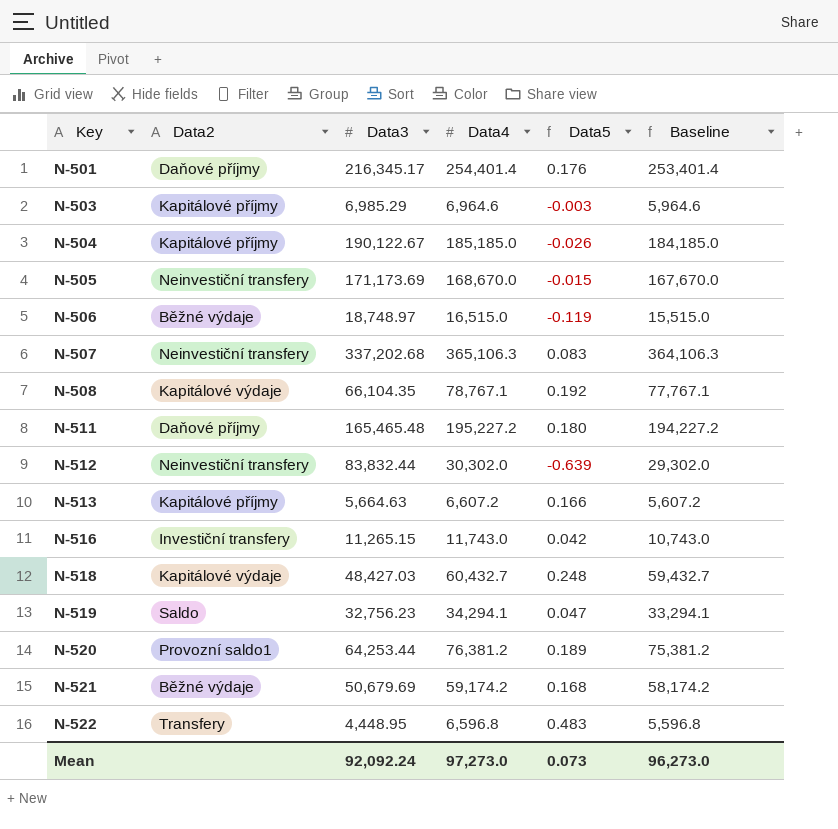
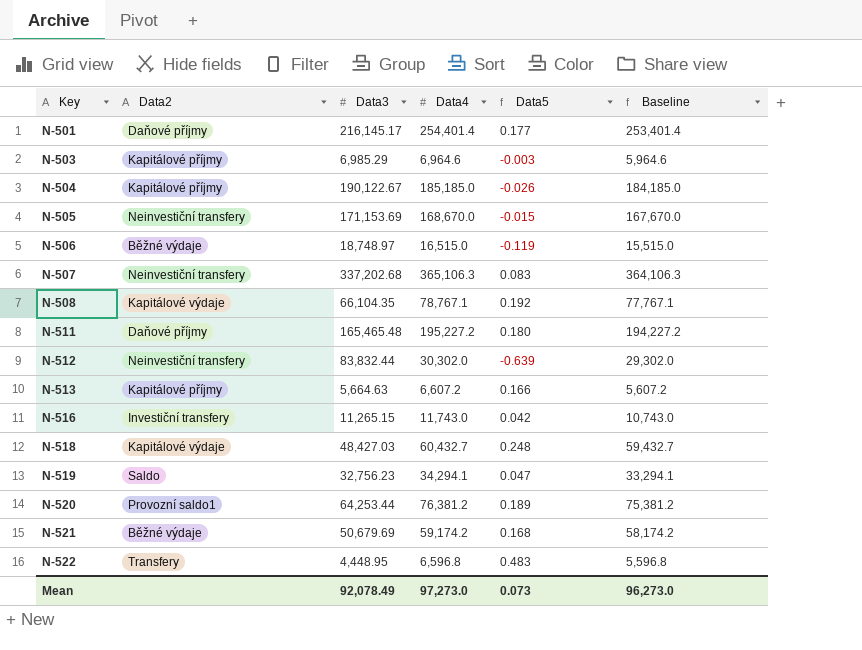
N-501 | Data3: 216,345.17 -> 216,145.17
N-501 | Data5: 0.176 -> 0.177
N-505 | Data3: 171,173.69 -> 171,153.69
Mean | Data3: 92,092.24 -> 92,078.49

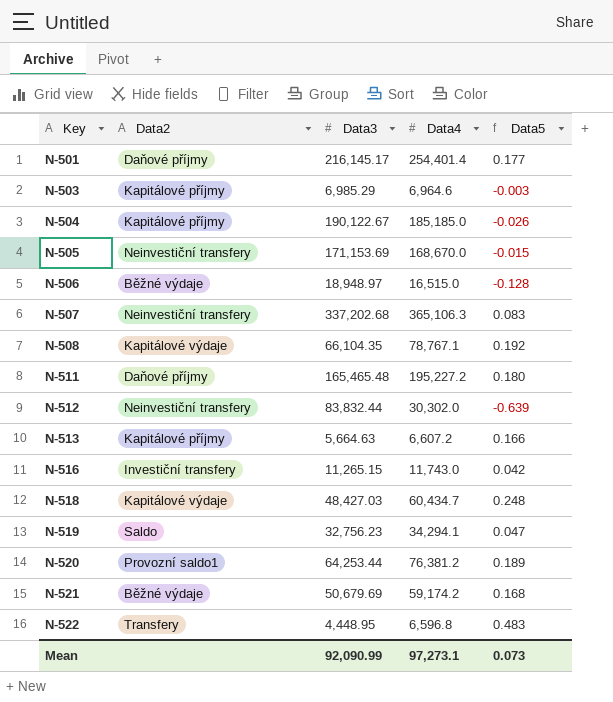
column Baseline | formula: [Data4] - 1000 -> none
N-506 | Data3: 18,748.97 -> 18,948.97
N-506 | Data5: -0.119 -> -0.128
N-518 | Data4: 60,432.7 -> 60,434.7
Mean | Data3: 92,078.49 -> 92,090.99
Mean | Data4: 97,273.0 -> 97,273.1

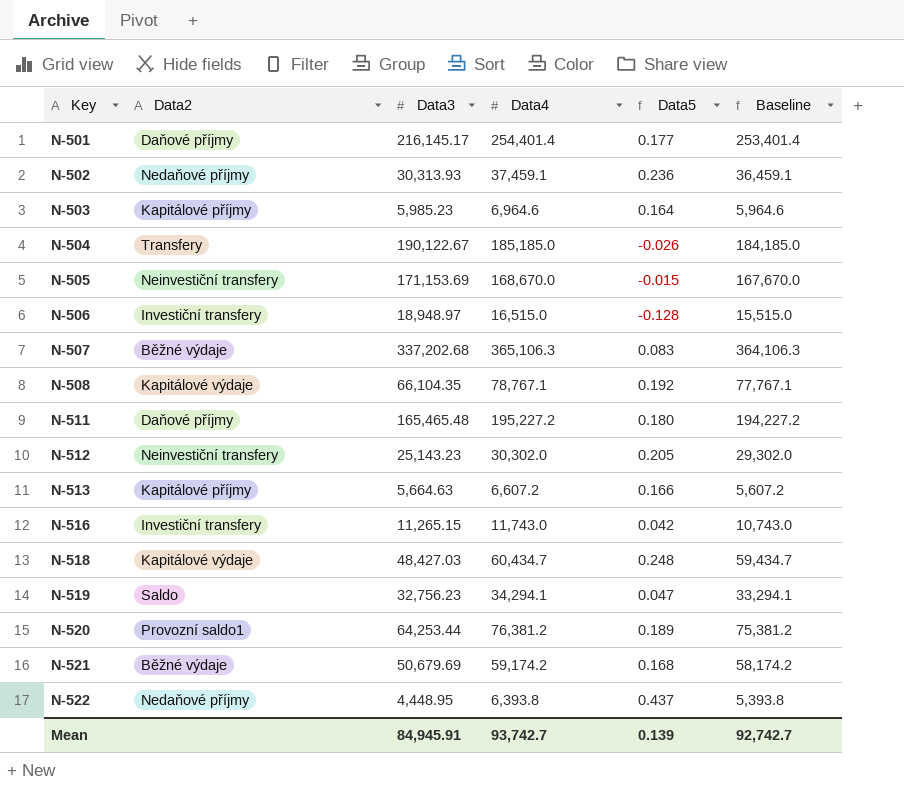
column Baseline | formula: none -> [Data4] - 1000
row N-502: none -> Nedaňové příjmy | 30,313.93 | 37,459.1 | 0.236 | 36,459.1
N-503 | Data3: 6,985.29 -> 5,985.23
N-503 | Data5: -0.003 -> 0.164
N-504 | Data2: Kapitálové příjmy -> Transfery
N-506 | Data2: Běžné výdaje -> Investiční transfery
N-507 | Data2: Neinvestiční transfery -> Běžné výdaje
N-512 | Data3: 83,832.44 -> 25,143.23
N-512 | Data5: -0.639 -> 0.205
N-522 | Data2: Transfery -> Nedaňové příjmy
N-522 | Data4: 6,596.8 -> 6,393.8
N-522 | Data5: 0.483 -> 0.437
Mean | Data3: 92,090.99 -> 84,945.91
Mean | Data4: 97,273.1 -> 93,742.7
Mean | Data5: 0.073 -> 0.139

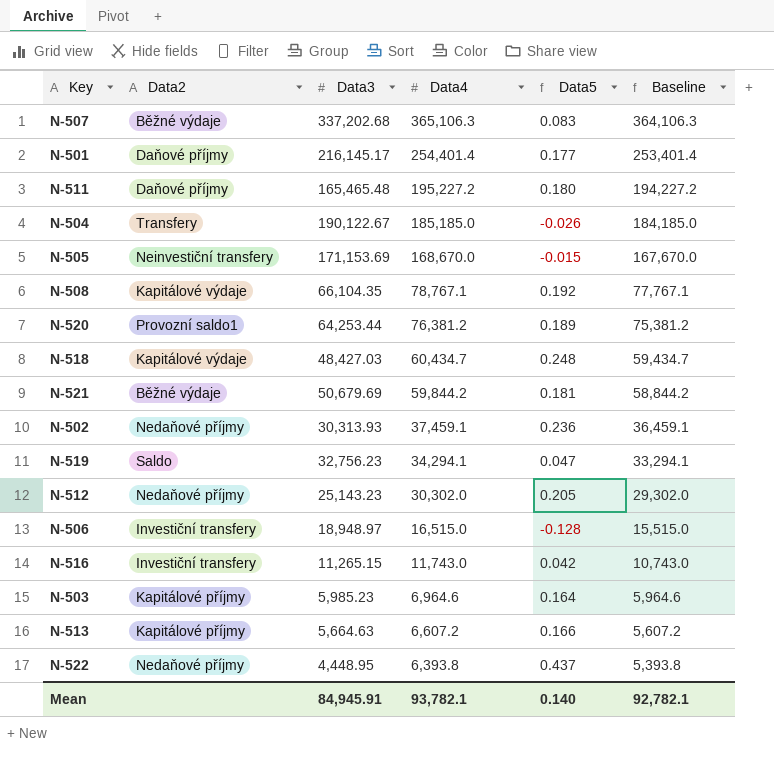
row order: Key ascending -> Data4 descending
N-521 | Data4: 59,174.2 -> 59,844.2
N-521 | Data5: 0.168 -> 0.181
N-521 | Baseline: 58,174.2 -> 58,844.2
N-512 | Data2: Neinvestiční transfery -> Nedaňové příjmy
Mean | Data4: 93,742.7 -> 93,782.1
Mean | Data5: 0.139 -> 0.140
Mean | Baseline: 92,742.7 -> 92,782.1

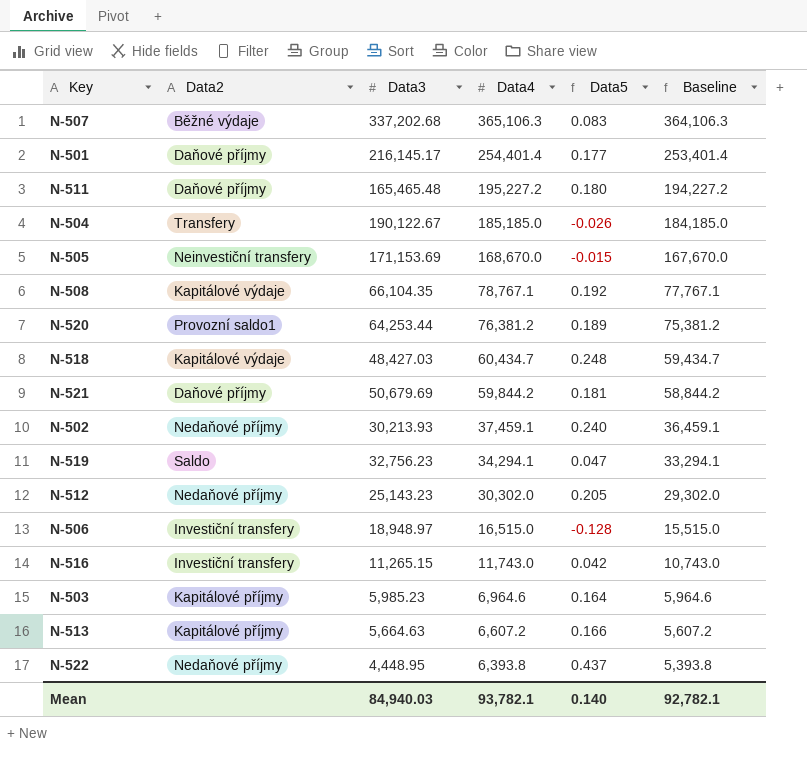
N-521 | Data2: Běžné výdaje -> Daňové příjmy
N-502 | Data3: 30,313.93 -> 30,213.93
N-502 | Data5: 0.236 -> 0.240
Mean | Data3: 84,945.91 -> 84,940.03

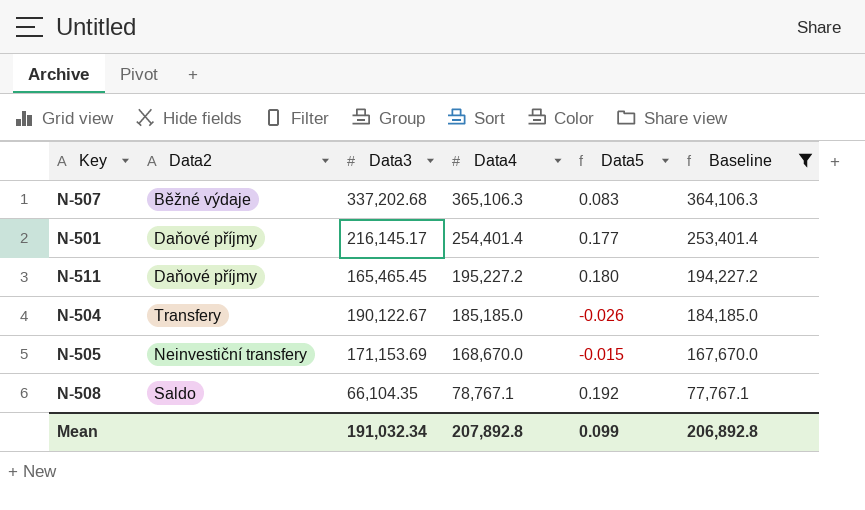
filter: none -> Baseline >= 77,767.1
N-511 | Data3: 165,465.48 -> 165,465.45
N-508 | Data2: Kapitálové výdaje -> Saldo
Mean | Data3: 84,940.03 -> 191,032.34
Mean | Data4: 93,782.1 -> 207,892.8
Mean | Data5: 0.140 -> 0.099
Mean | Baseline: 92,782.1 -> 206,892.8

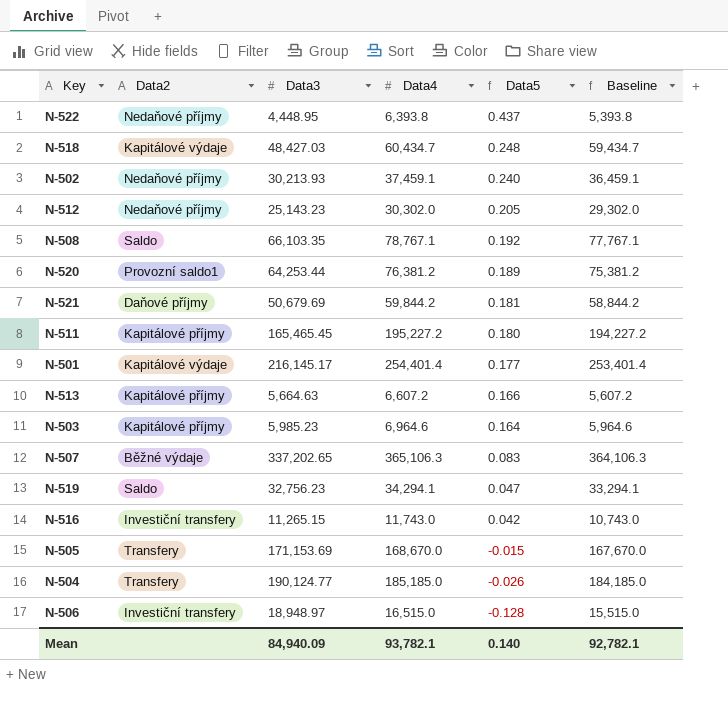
filter: Baseline >= 77,767.1 -> none
row order: Data4 descending -> Data5 descending
N-508 | Data3: 66,104.35 -> 66,103.35
N-511 | Data2: Daňové příjmy -> Kapitálové příjmy
N-501 | Data2: Daňové příjmy -> Kapitálové výdaje
N-507 | Data3: 337,202.68 -> 337,202.65
N-505 | Data2: Neinvestiční transfery -> Transfery
N-504 | Data3: 190,122.67 -> 190,124.77
Mean | Data3: 191,032.34 -> 84,940.09
Mean | Data4: 207,892.8 -> 93,782.1
Mean | Data5: 0.099 -> 0.140
Mean | Baseline: 206,892.8 -> 92,782.1

